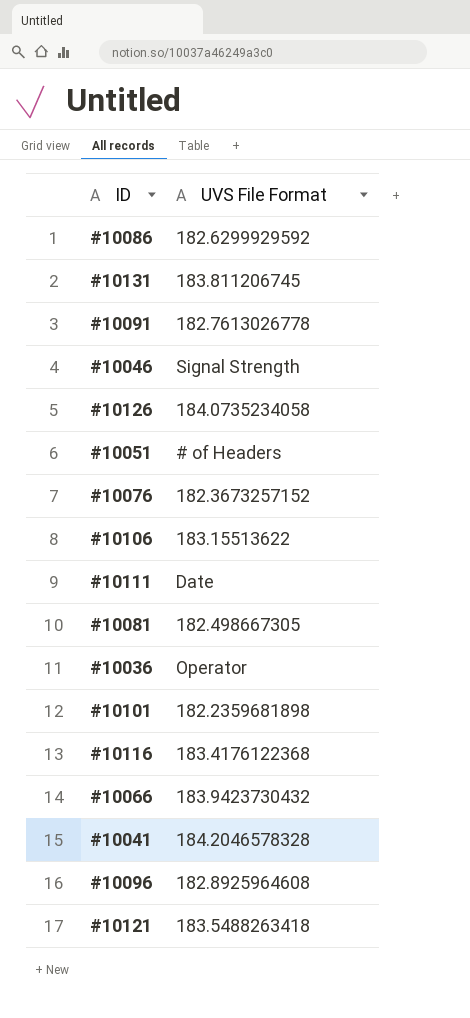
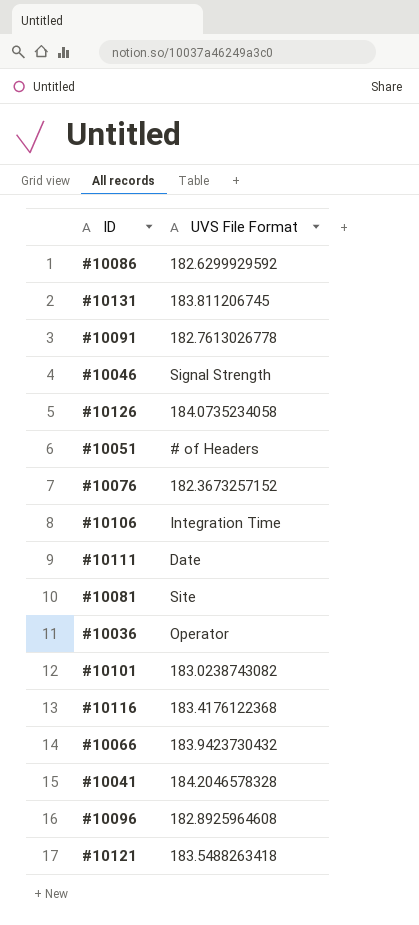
#10106 | UVS File Format: 183.15513622 -> Integration Time
#10081 | UVS File Format: 182.498667305 -> Site
#10101 | UVS File Format: 182.2359681898 -> 183.0238743082

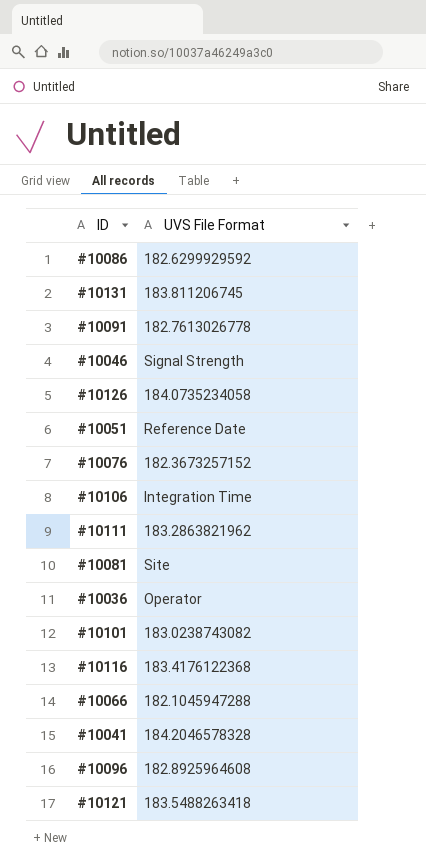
#10051 | UVS File Format: # of Headers -> Reference Date
#10111 | UVS File Format: Date -> 183.2863821962
#10066 | UVS File Format: 183.9423730432 -> 182.1045947288

